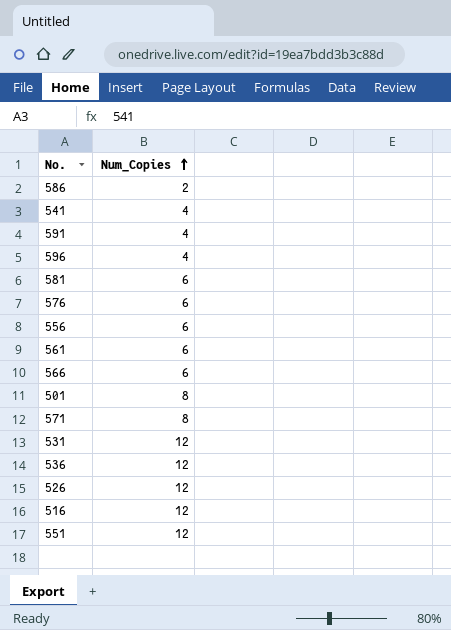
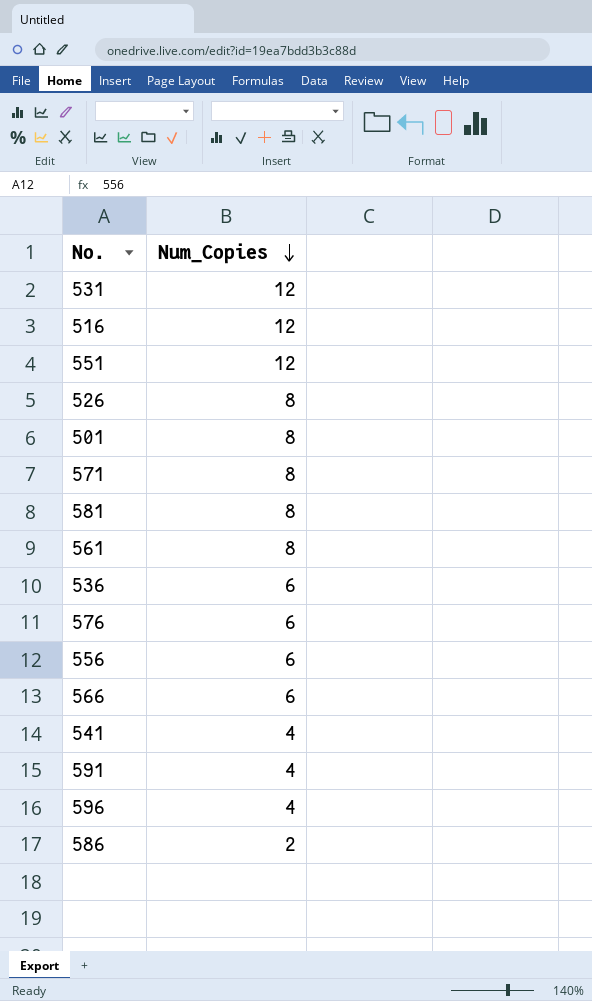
row order: Num_Copies ascending -> Num_Copies descending
526 | Num_Copies: 12 -> 8
581 | Num_Copies: 6 -> 8
561 | Num_Copies: 6 -> 8
536 | Num_Copies: 12 -> 6

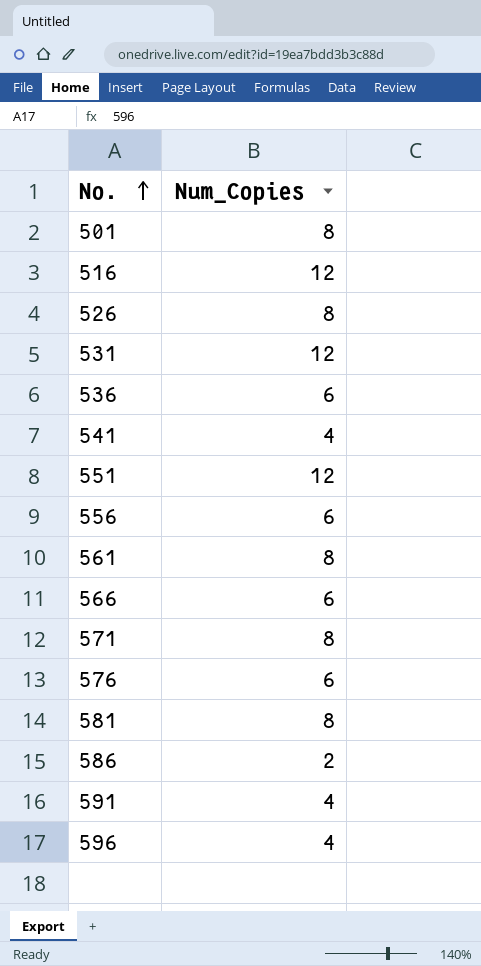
row order: Num_Copies descending -> No. ascending

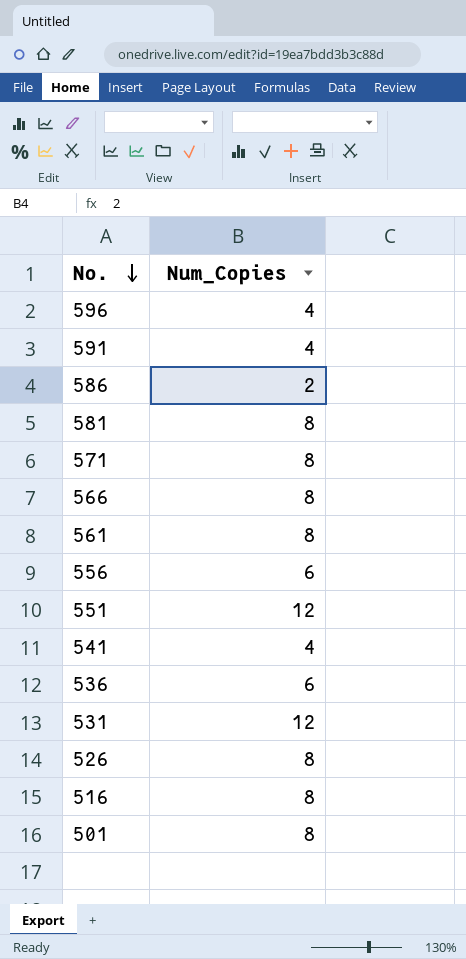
row order: No. ascending -> No. descending
row 576: 6 -> none
566 | Num_Copies: 6 -> 8
516 | Num_Copies: 12 -> 8

